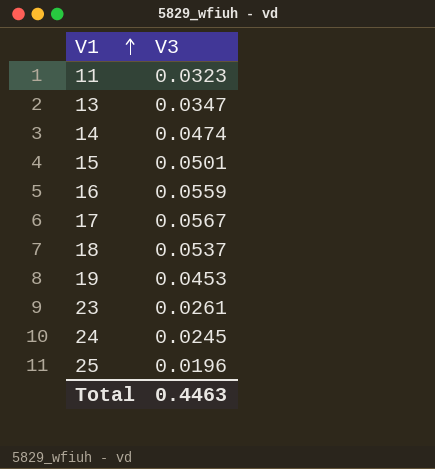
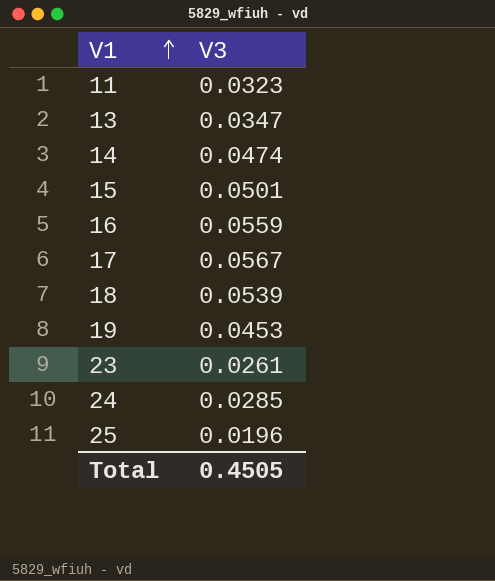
18 | V3: 0.0537 -> 0.0539
24 | V3: 0.0245 -> 0.0285
Total | V3: 0.4463 -> 0.4505

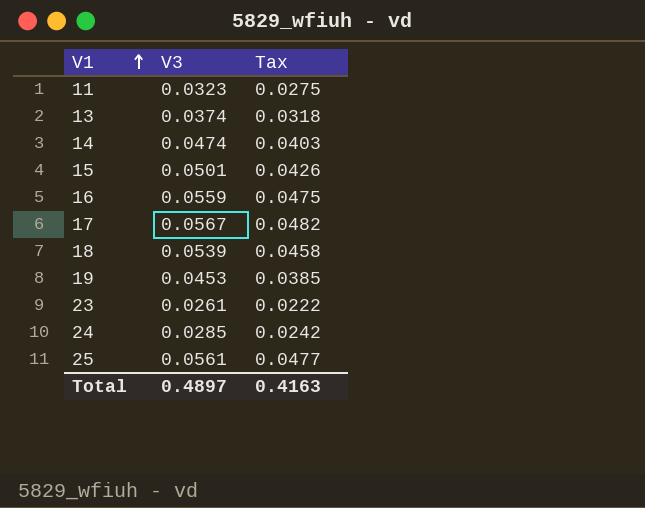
column Tax | formula: none -> [V3] * 0.85
13 | V3: 0.0347 -> 0.0374
25 | V3: 0.0196 -> 0.0561
Total | V3: 0.4505 -> 0.4897

